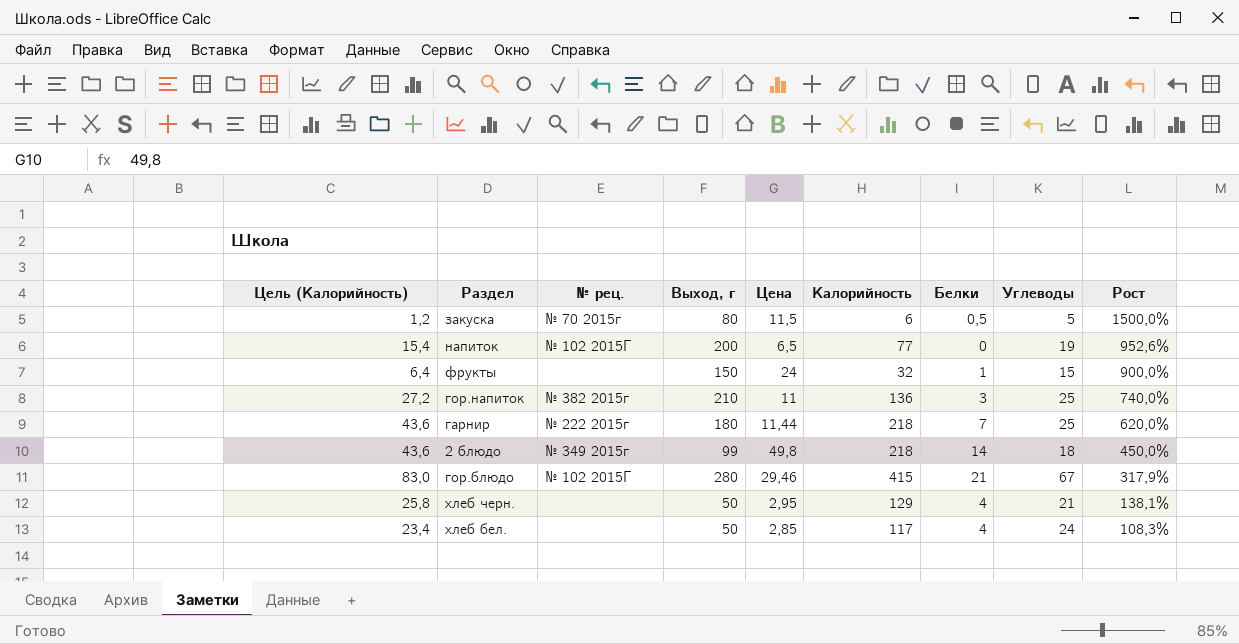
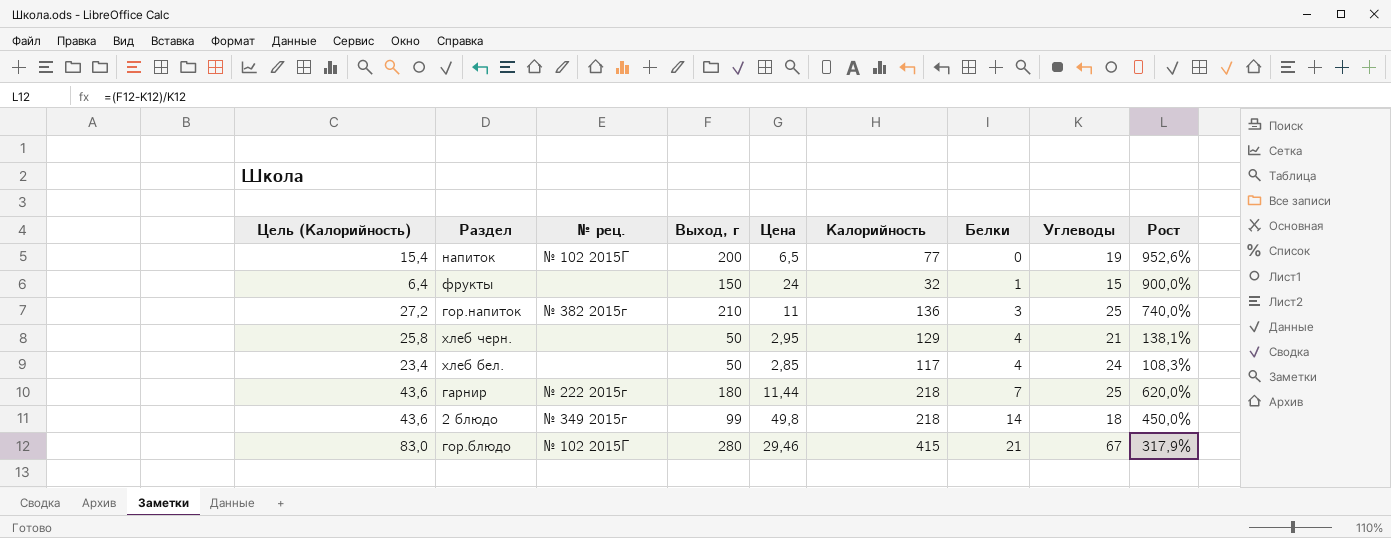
row order: Рост descending -> Белки ascending
row закуска: 1,2 | № 70 2015г | 80 | 11,5 | 6 | 0,5 | 5 | 1500,0% -> none

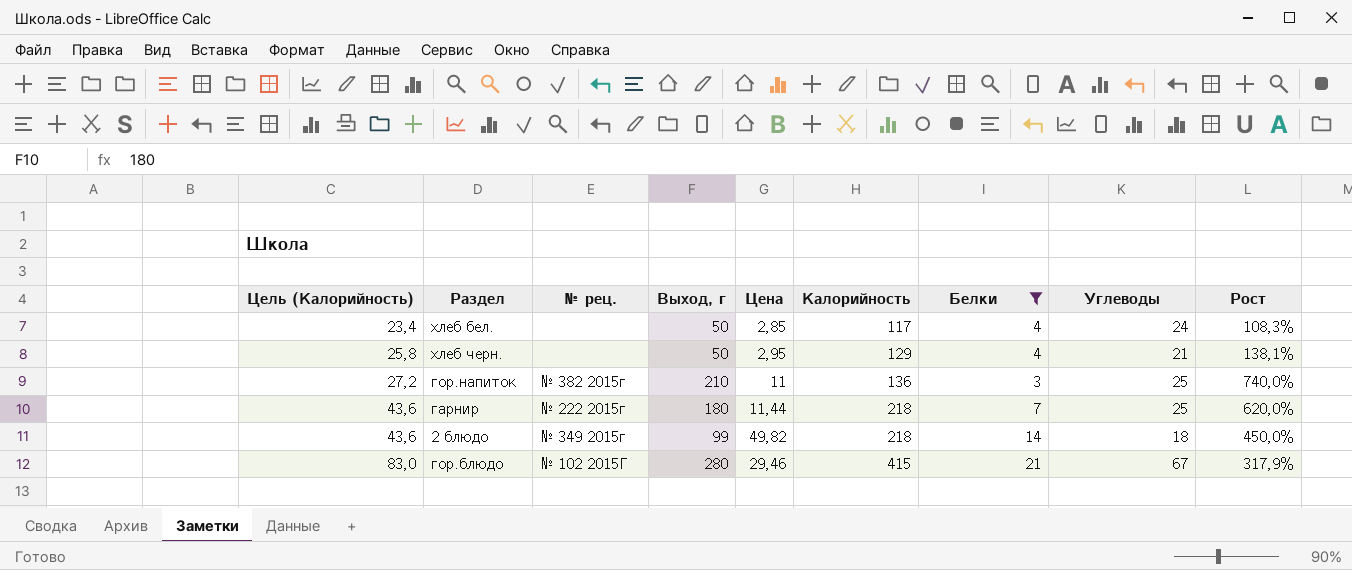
filter: none -> Белки >= 3
row order: Белки ascending -> Цель (Калорийность) ascending
2 блюдо | Цена: 49,8 -> 49,82

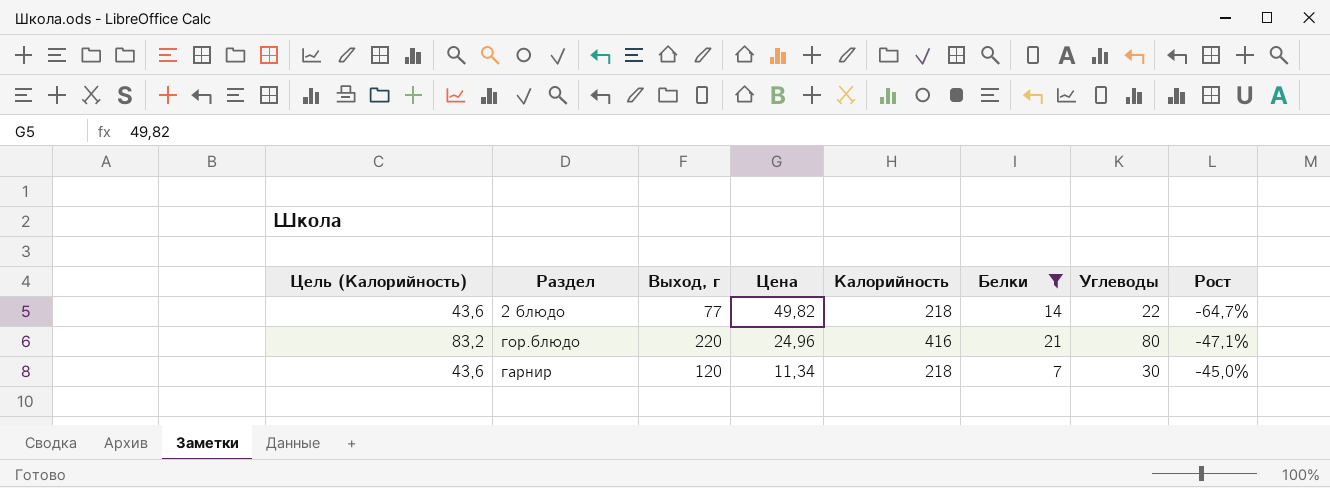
row order: Цель (Калорийность) ascending -> Цена descending
column № рец. | position: 3 -> none
column Рост | formula: ([Выход, г] - [Углеводы]) / [Углеводы] -> ([Выход, г] - [Калорийность]) / [Калорийность]
row хлеб бел.: 23,4 | none | 50 | 2,85 | 117 | 4 | 24 | 108,3% -> none
row хлеб черн.: 25,8 | none | 50 | 2,95 | 129 | 4 | 21 | 138,1% -> none
row гор.напиток: 27,2 | № 382 2015г | 210 | 11 | 136 | 3 | 25 | 740,0% -> none
2 блюдо | Выход, г: 99 -> 77
2 блюдо | Углеводы: 18 -> 22
гор.блюдо | Цель (Калорийность): 83,0 -> 83,2
гор.блюдо | Выход, г: 280 -> 220
гор.блюдо | Цена: 29,46 -> 24,96
гор.блюдо | Калорийность: 415 -> 416
гор.блюдо | Углеводы: 67 -> 80
гарнир | Выход, г: 180 -> 120
гарнир | Цена: 11,44 -> 11,34
гарнир | Углеводы: 25 -> 30

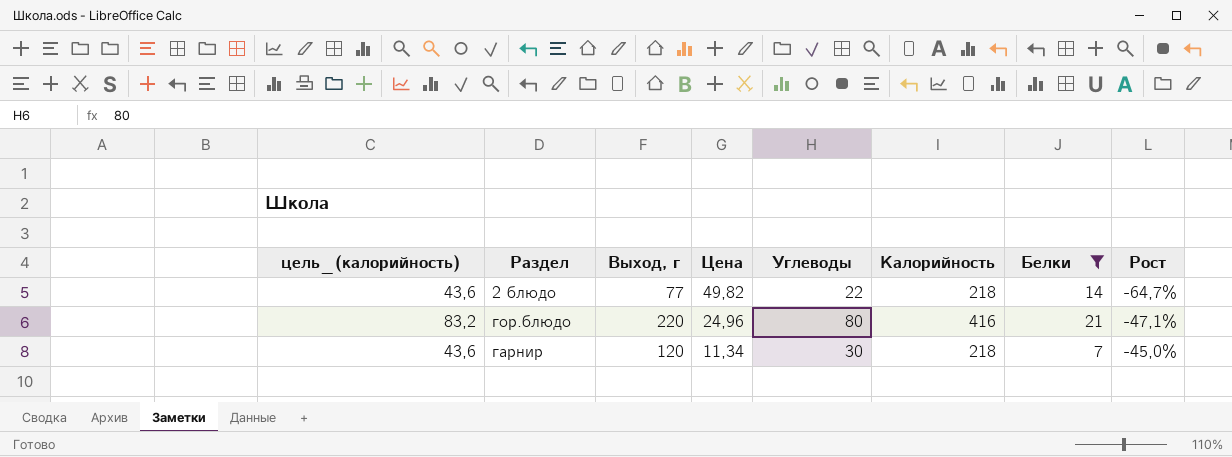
column name: Цель (Калорийность) -> цель_(калорийность)
column Углеводы | position: 7 -> 5

